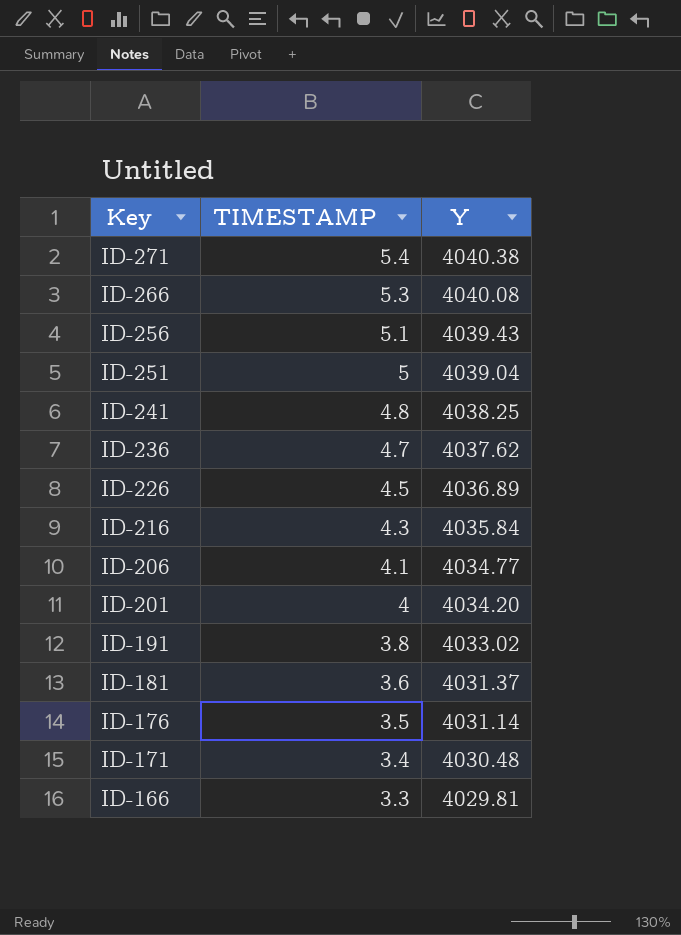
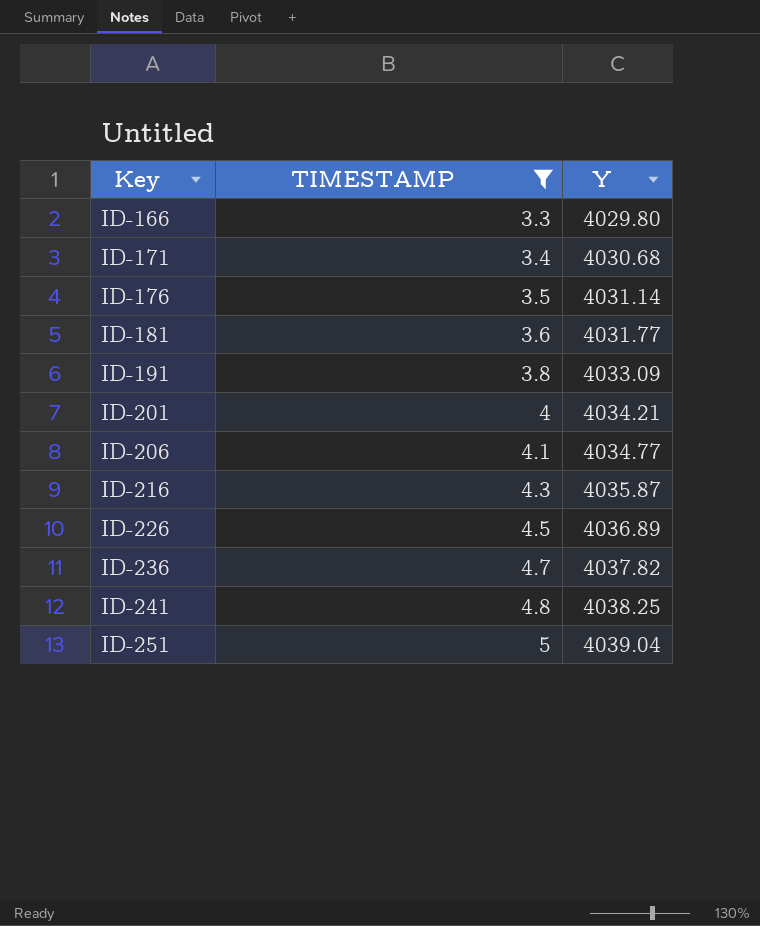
filter: none -> TIMESTAMP <= 5
row order: Key descending -> Key ascending
ID-166 | Y: 4029.81 -> 4029.80
ID-171 | Y: 4030.48 -> 4030.68
ID-181 | Y: 4031.37 -> 4031.77
ID-191 | Y: 4033.02 -> 4033.09
ID-201 | Y: 4034.20 -> 4034.21
ID-216 | Y: 4035.84 -> 4035.87
ID-236 | Y: 4037.62 -> 4037.82

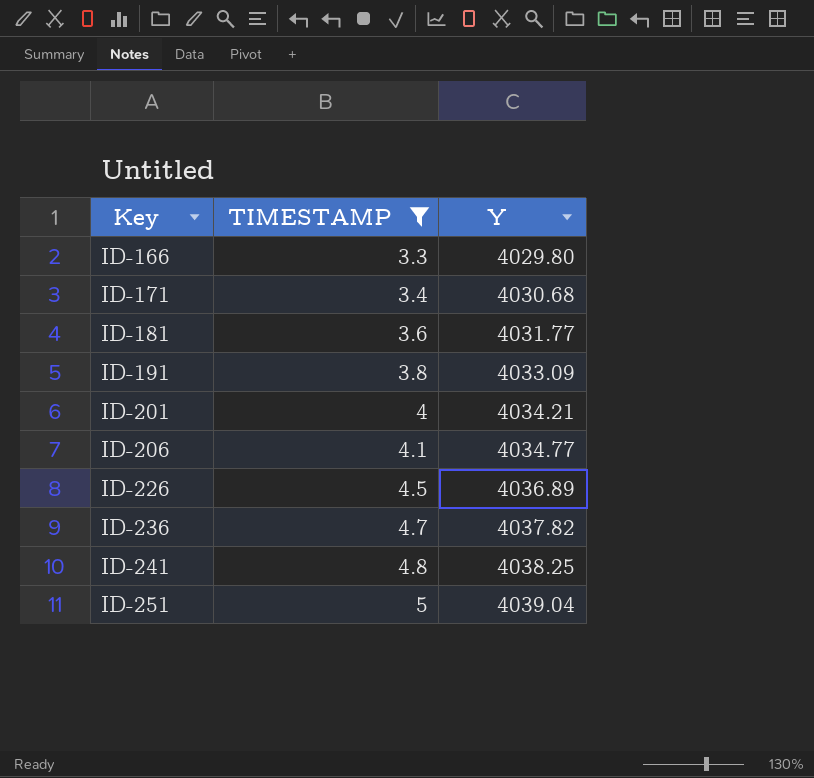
row ID-176: 3.5 | 4031.14 -> none
row ID-216: 4.3 | 4035.87 -> none

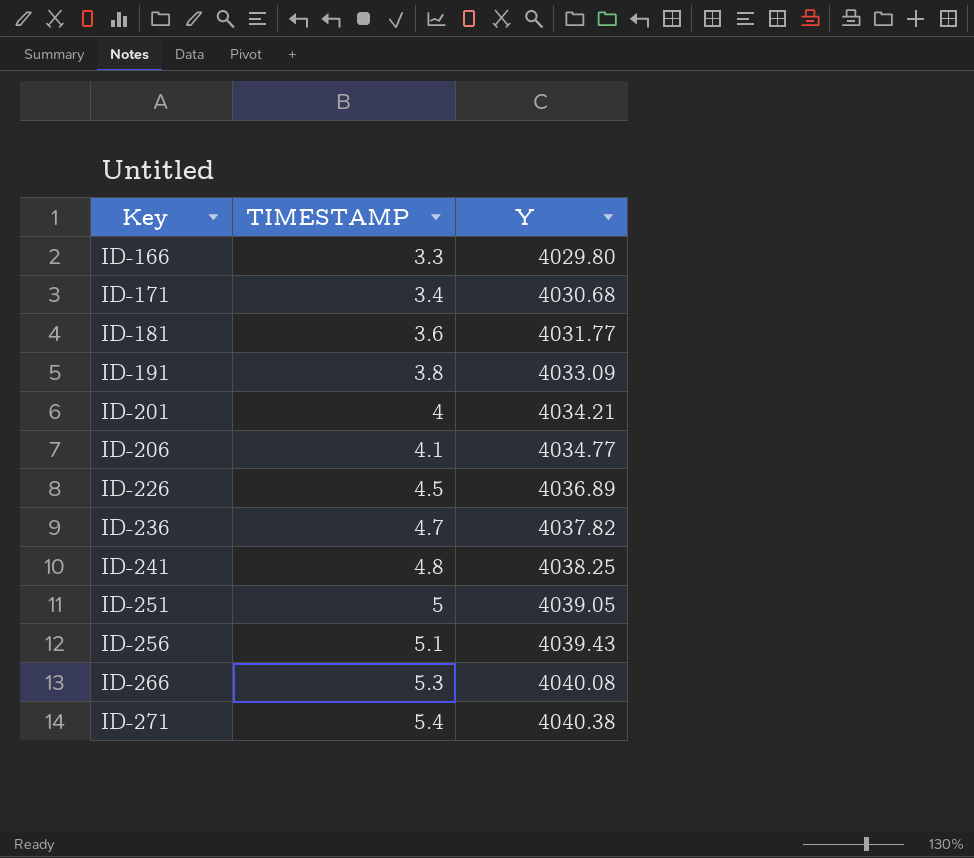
filter: TIMESTAMP <= 5 -> none
ID-251 | Y: 4039.04 -> 4039.05

